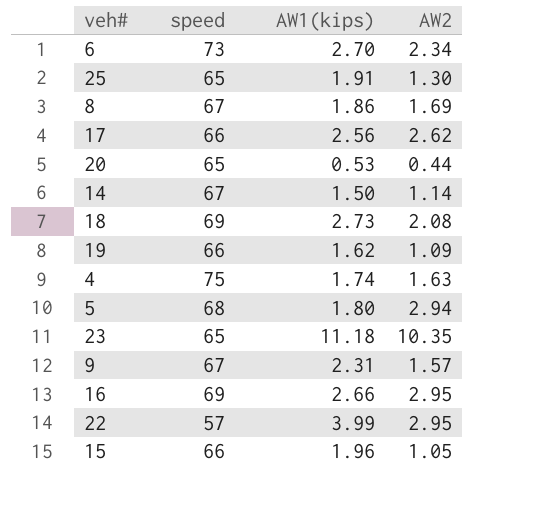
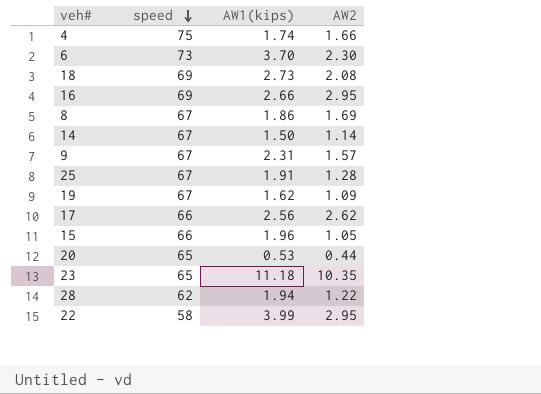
row order: none -> speed descending
row 5: 68 | 1.80 | 2.94 -> none
4 | AW2: 1.63 -> 1.66
6 | AW1(kips): 2.70 -> 3.70
6 | AW2: 2.34 -> 2.30
25 | speed: 65 -> 67
25 | AW2: 1.30 -> 1.28
19 | speed: 66 -> 67
row 28: none -> 62 | 1.94 | 1.22
22 | speed: 57 -> 58

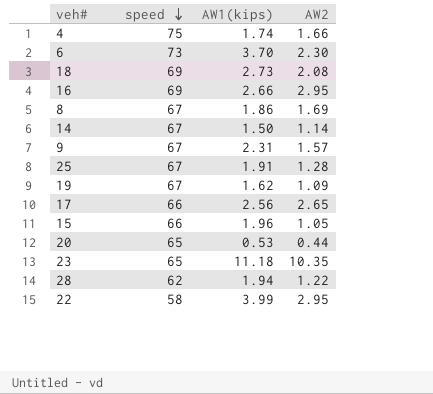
17 | AW2: 2.62 -> 2.65

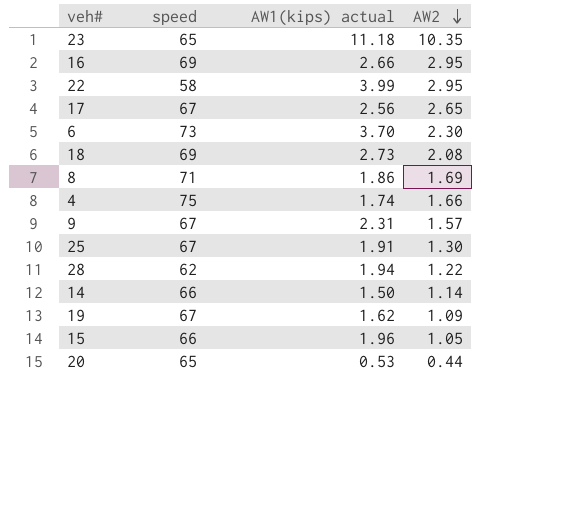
row order: speed descending -> AW2 descending
column name: AW1(kips) -> AW1(kips) actual
17 | speed: 66 -> 67
8 | speed: 67 -> 71
25 | AW2: 1.28 -> 1.30
14 | speed: 67 -> 66

